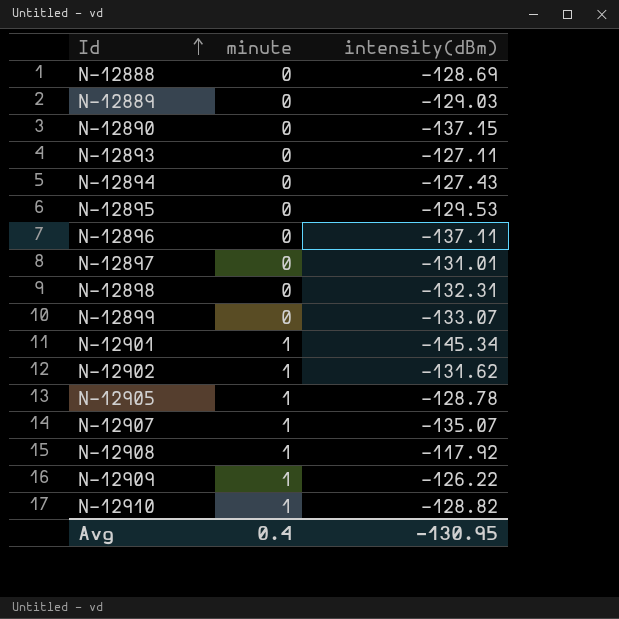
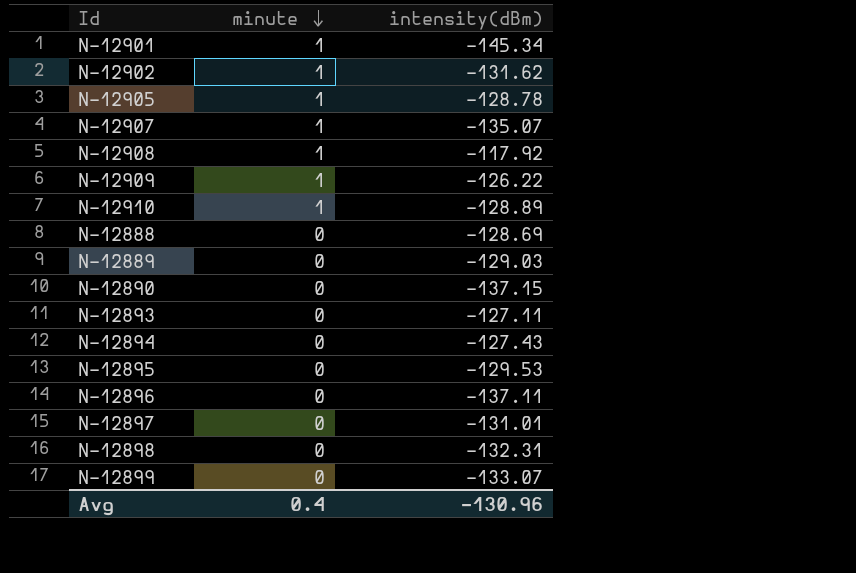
row order: Id ascending -> minute descending
N-12910 | intensity(dBm): -128.82 -> -128.89
Avg | intensity(dBm): -130.95 -> -130.96

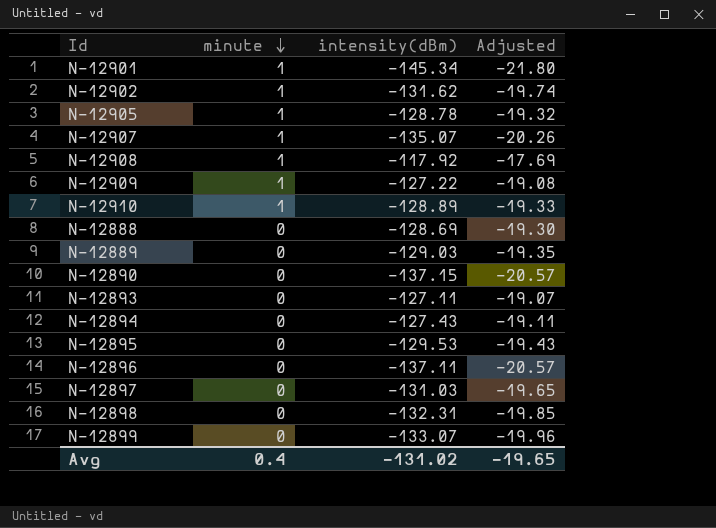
column Adjusted | formula: none -> [intensity(dBm)] * 0.15
N-12909 | intensity(dBm): -126.22 -> -127.22
N-12897 | intensity(dBm): -131.01 -> -131.03
Avg | intensity(dBm): -130.96 -> -131.02

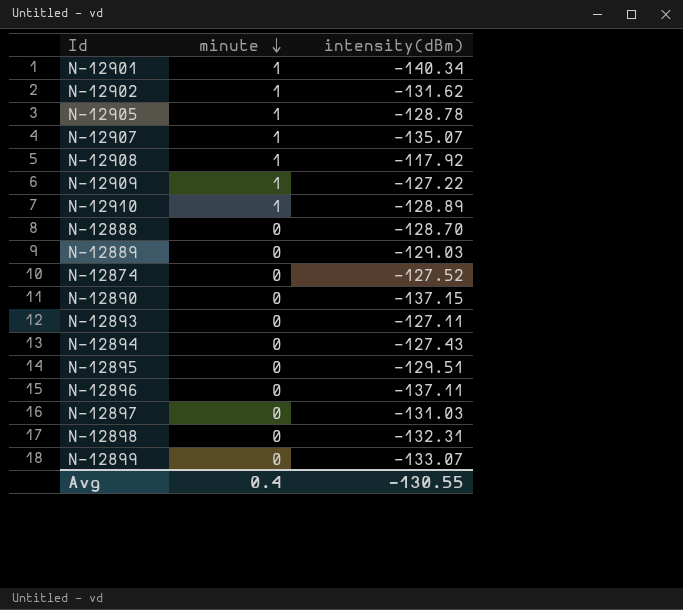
column Adjusted | formula: [intensity(dBm)] * 0.15 -> none
N-12901 | intensity(dBm): -145.34 -> -140.34
N-12888 | intensity(dBm): -128.69 -> -128.70
row N-12874: none -> 0 | -127.52
N-12895 | intensity(dBm): -129.53 -> -129.51
Avg | intensity(dBm): -131.02 -> -130.55

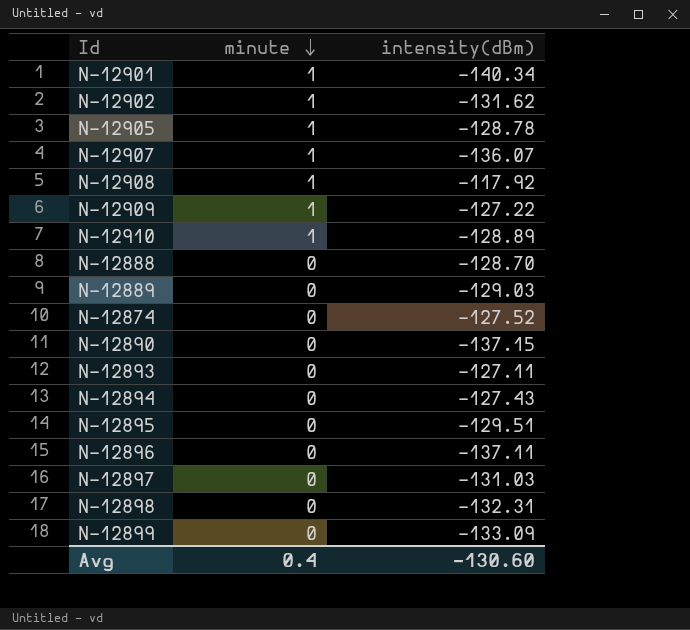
N-12907 | intensity(dBm): -135.07 -> -136.07
N-12899 | intensity(dBm): -133.07 -> -133.09
Avg | intensity(dBm): -130.55 -> -130.60

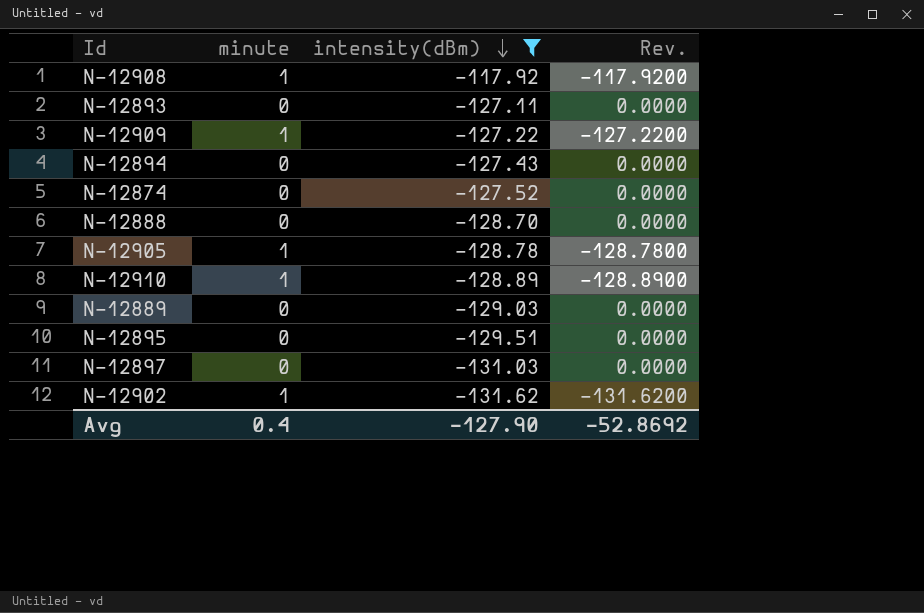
filter: none -> intensity(dBm) >= -131.62
row order: minute descending -> intensity(dBm) descending
column Rev. | formula: none -> [minute] * [intensity(dBm)]
Avg | intensity(dBm): -130.60 -> -127.90

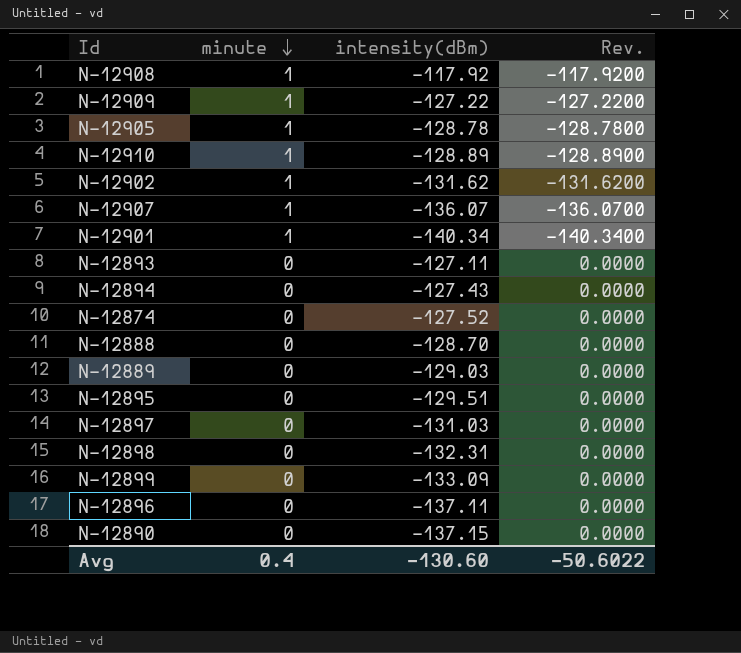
filter: intensity(dBm) >= -131.62 -> none
row order: intensity(dBm) descending -> minute descending
Avg | intensity(dBm): -127.90 -> -130.60
Avg | Rev.: -52.8692 -> -50.6022

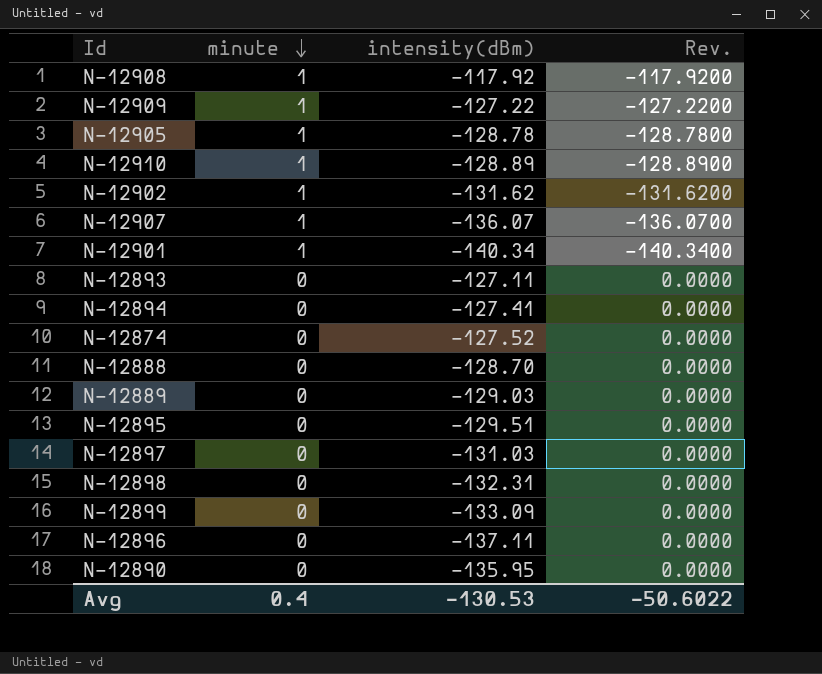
N-12894 | intensity(dBm): -127.43 -> -127.41
N-12890 | intensity(dBm): -137.15 -> -135.95
Avg | intensity(dBm): -130.60 -> -130.53

